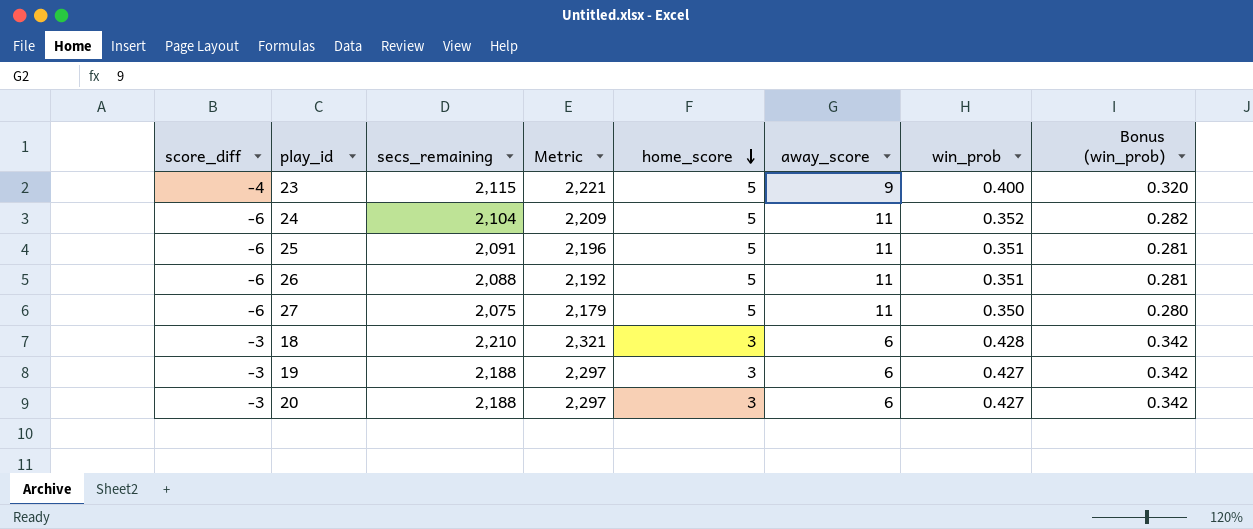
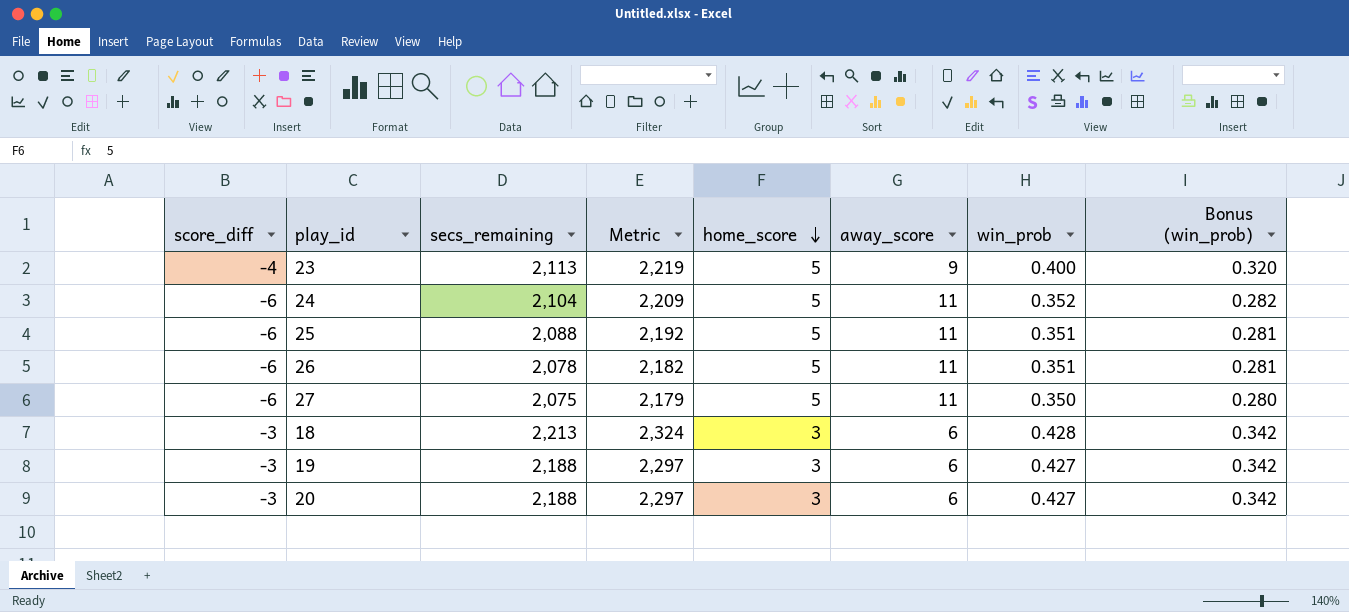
23 | secs_remaining: 2,115 -> 2,113
23 | Metric: 2,221 -> 2,219
25 | secs_remaining: 2,091 -> 2,088
25 | Metric: 2,196 -> 2,192
26 | secs_remaining: 2,088 -> 2,078
26 | Metric: 2,192 -> 2,182
18 | secs_remaining: 2,210 -> 2,213
18 | Metric: 2,321 -> 2,324

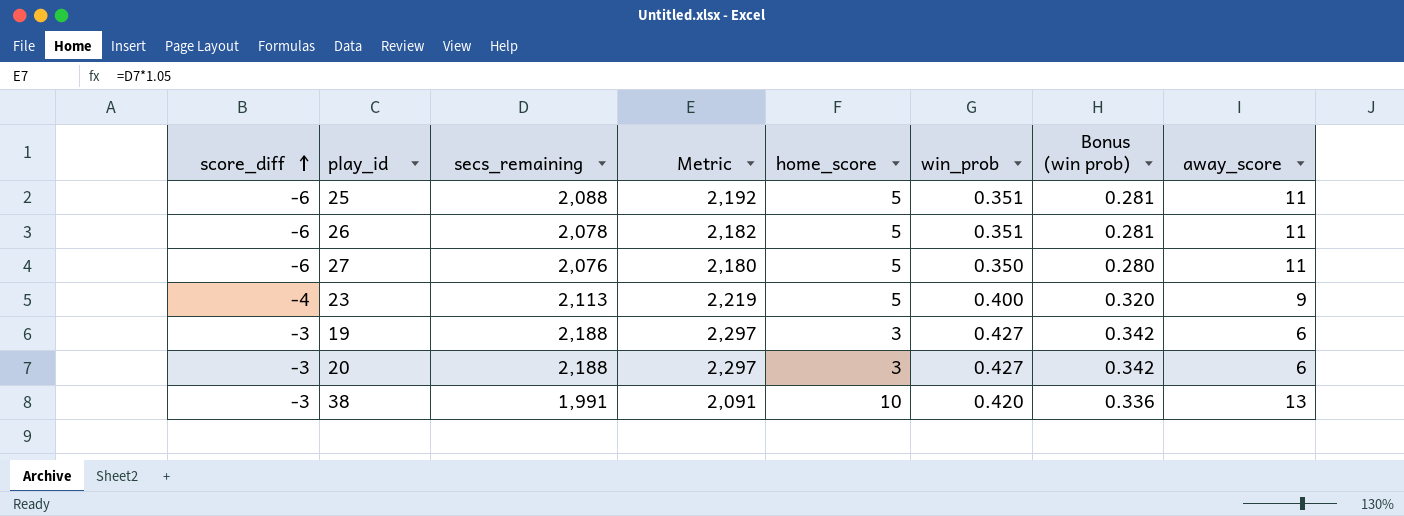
row order: home_score descending -> score_diff ascending
column name: Bonus (win_prob) -> Bonus (win prob)
column away_score | position: 6 -> 8
row 24: -6 | 2,104 | 2,209 | 5 | 11 | 0.352 | 0.282 -> none
row 18: -3 | 2,213 | 2,324 | 3 | 6 | 0.428 | 0.342 -> none
27 | secs_remaining: 2,075 -> 2,076
27 | Metric: 2,179 -> 2,180
row 38: none -> -3 | 1,991 | 2,091 | 10 | 0.420 | 0.336 | 13

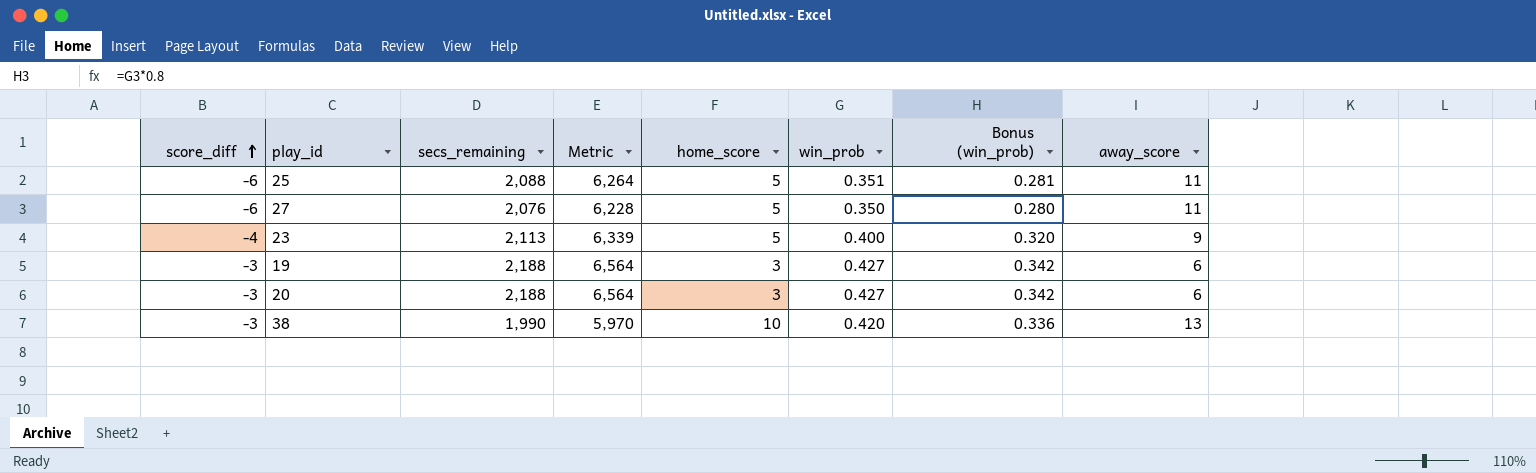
column Metric | formula: [secs_remaining] * 1.05 -> [secs_remaining] * 3
column name: Bonus (win prob) -> Bonus (win_prob)
row 26: -6 | 2,078 | 2,182 | 5 | 0.351 | 0.281 | 11 -> none
38 | secs_remaining: 1,991 -> 1,990

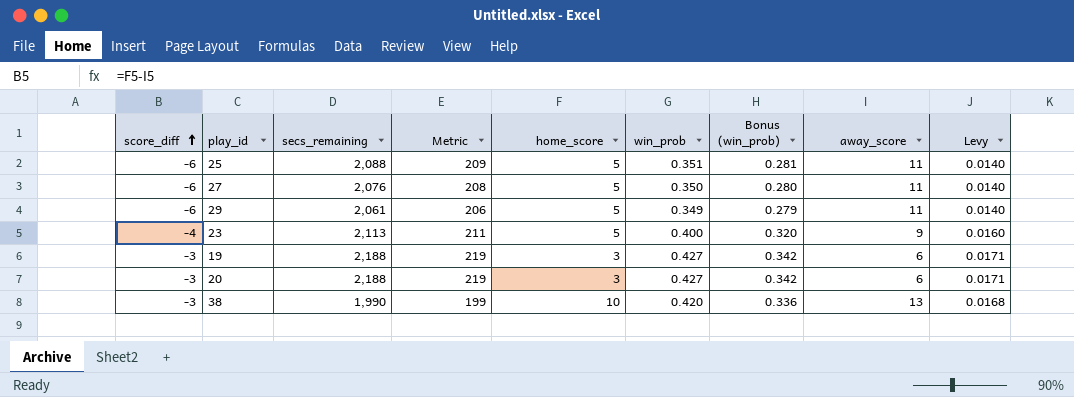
column Metric | formula: [secs_remaining] * 3 -> [secs_remaining] * 0.1
column Levy | formula: none -> [win_prob] * 0.04
row 29: none -> -6 | 2,061 | 206 | 5 | 0.349 | 0.279 | 11 | 0.0140

